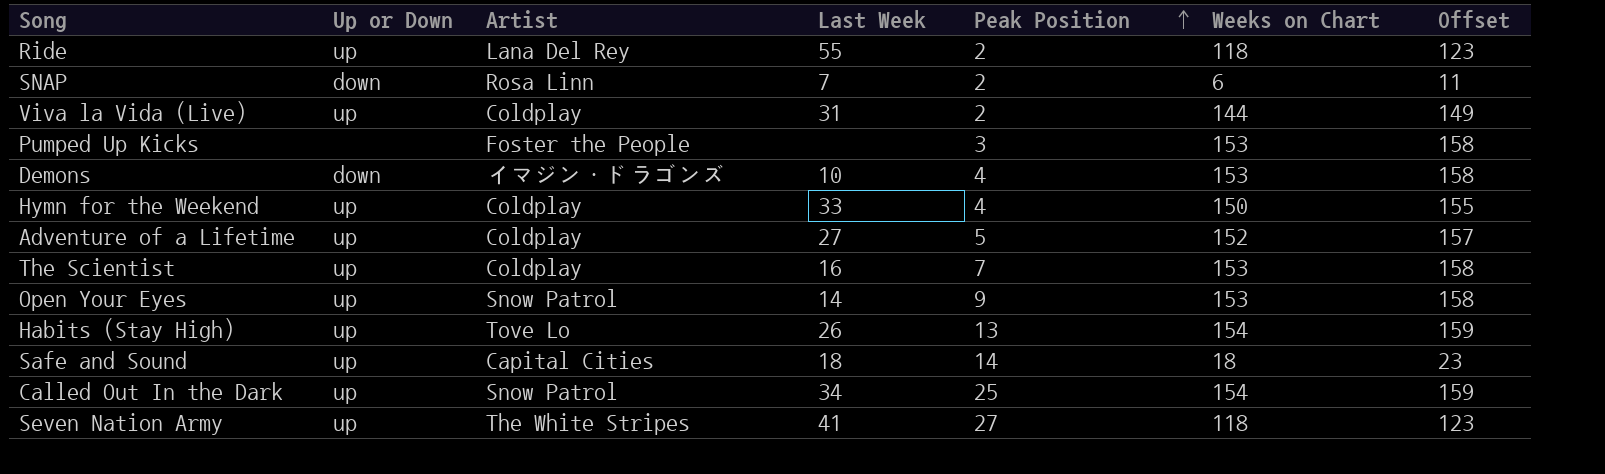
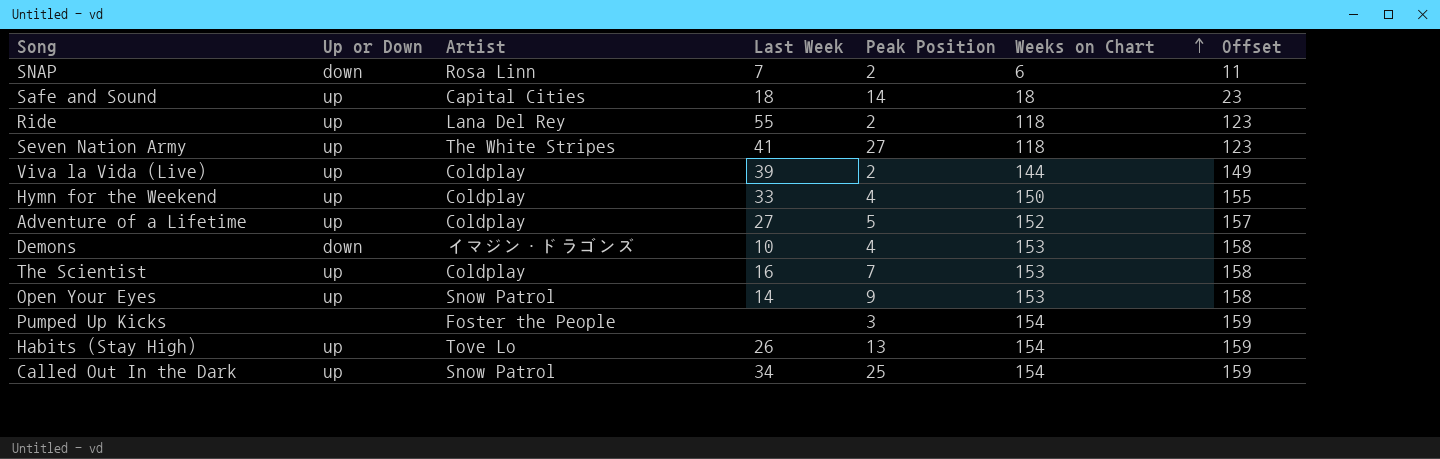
row order: Peak Position ascending -> Weeks on Chart ascending
Viva la Vida (Live) | Last Week: 31 -> 39
Pumped Up Kicks | Weeks on Chart: 153 -> 154
Pumped Up Kicks | Offset: 158 -> 159

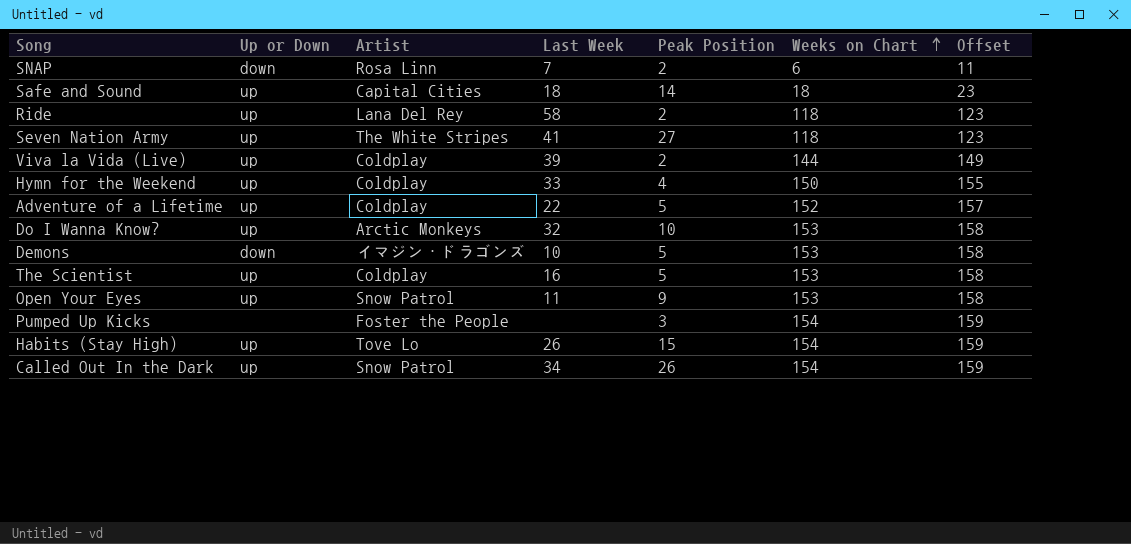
Ride | Last Week: 55 -> 58
Adventure of a Lifetime | Last Week: 27 -> 22
row Do I Wanna Know?: none -> up | Arctic Monkeys | 32 | 10 | 153 | 158
Demons | Peak Position: 4 -> 5
The Scientist | Peak Position: 7 -> 5
Open Your Eyes | Last Week: 14 -> 11
Habits (Stay High) | Peak Position: 13 -> 15
Called Out In the Dark | Peak Position: 25 -> 26

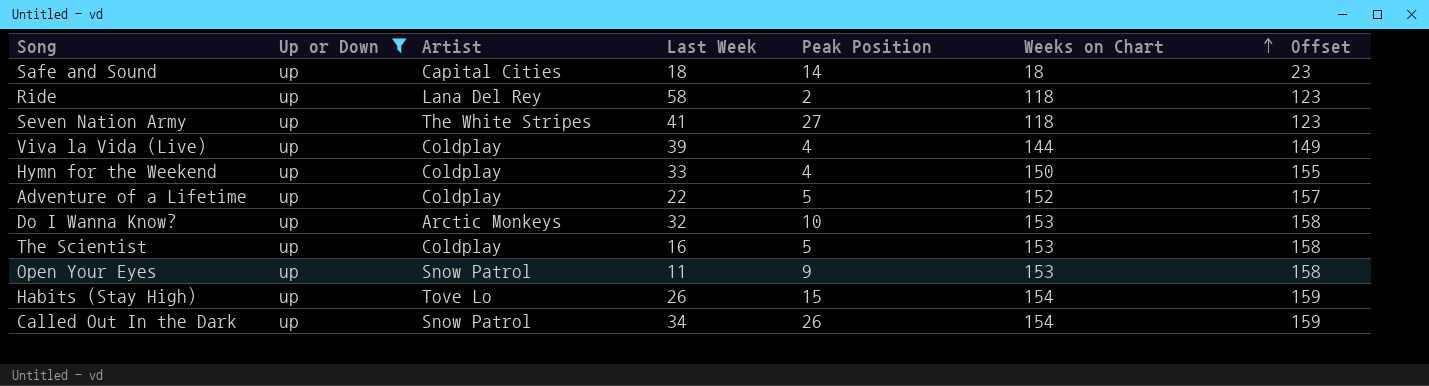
filter: none -> Up or Down = up
Viva la Vida (Live) | Peak Position: 2 -> 4

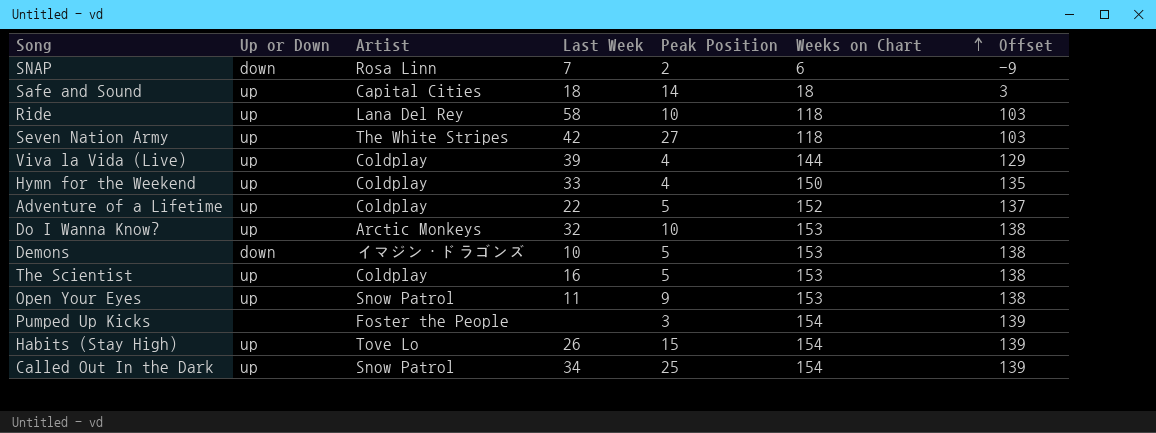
filter: Up or Down = up -> none
column Offset | formula: [Weeks on Chart] + 5 -> [Weeks on Chart] - 15
Ride | Peak Position: 2 -> 10
Seven Nation Army | Last Week: 41 -> 42
Called Out In the Dark | Peak Position: 26 -> 25

